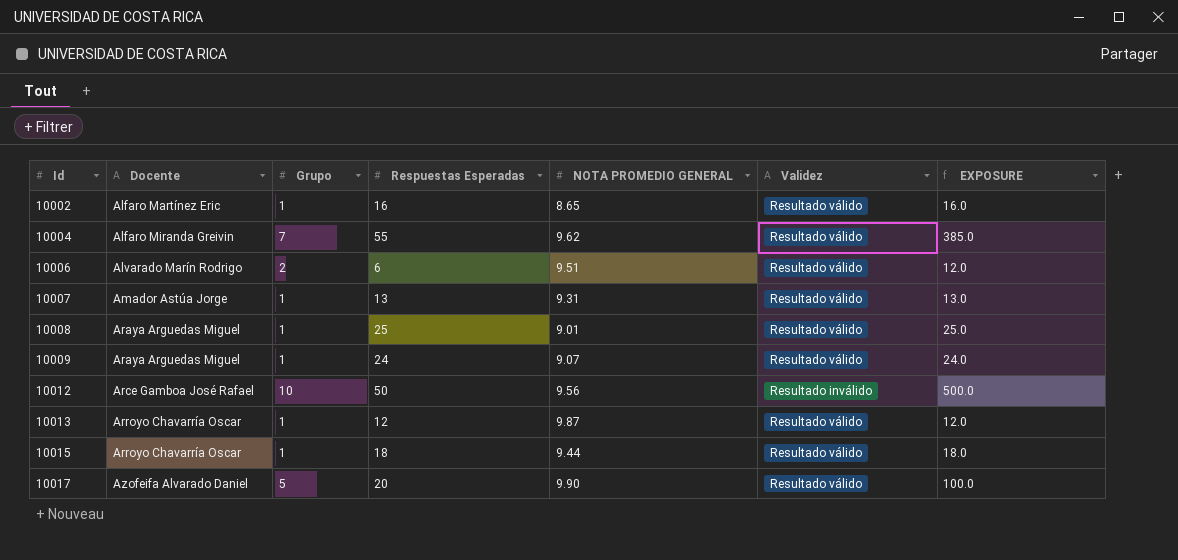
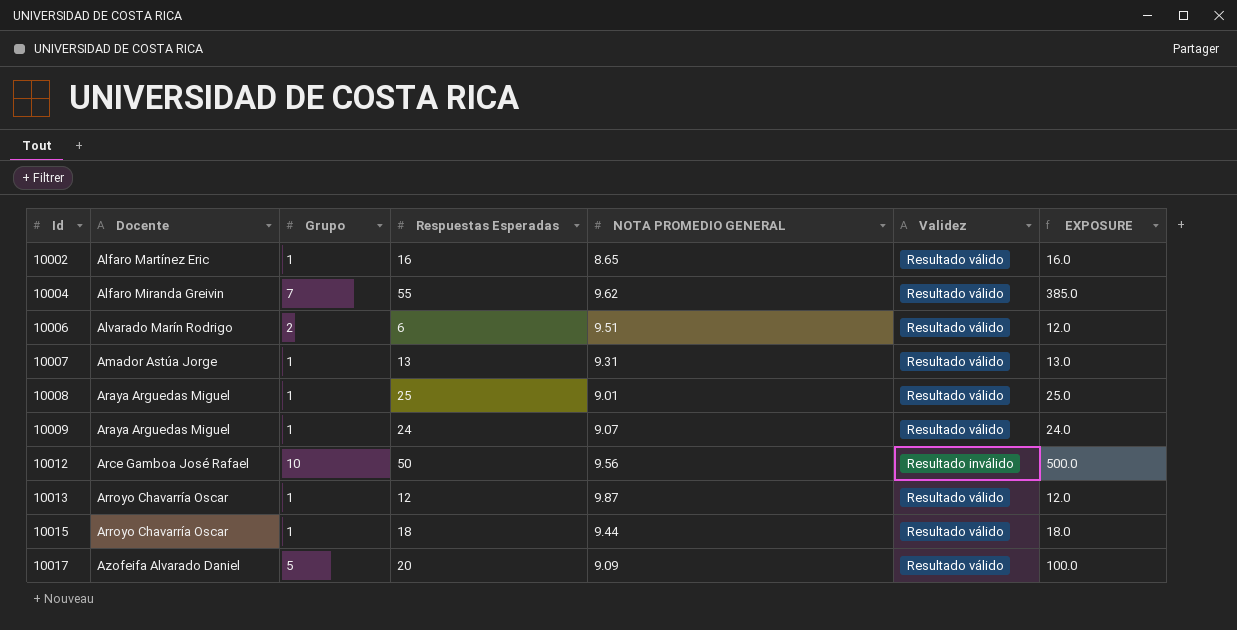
10017 | NOTA PROMEDIO GENERAL: 9.90 -> 9.09

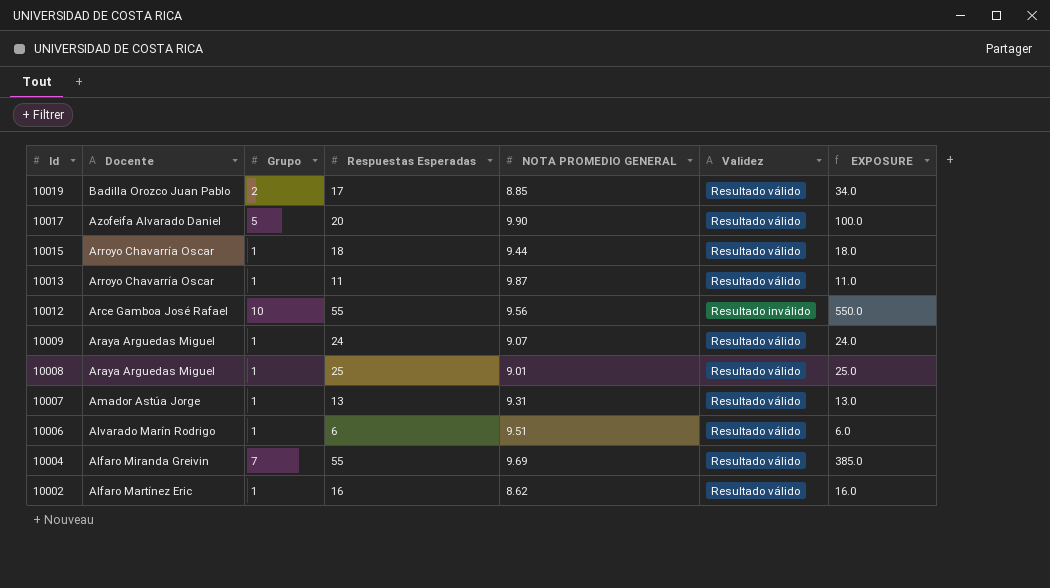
row order: Id ascending -> Id descending
row 10019: none -> Badilla Orozco Juan Pablo | 2 | 17 | 8.85 | Resultado válido | 34.0
10017 | NOTA PROMEDIO GENERAL: 9.09 -> 9.90
10013 | Respuestas Esperadas: 12 -> 11
10013 | EXPOSURE: 12.0 -> 11.0
10012 | Respuestas Esperadas: 50 -> 55
10012 | EXPOSURE: 500.0 -> 550.0
10006 | Grupo: 2 -> 1
10006 | EXPOSURE: 12.0 -> 6.0
10004 | NOTA PROMEDIO GENERAL: 9.62 -> 9.69
10002 | NOTA PROMEDIO GENERAL: 8.65 -> 8.62

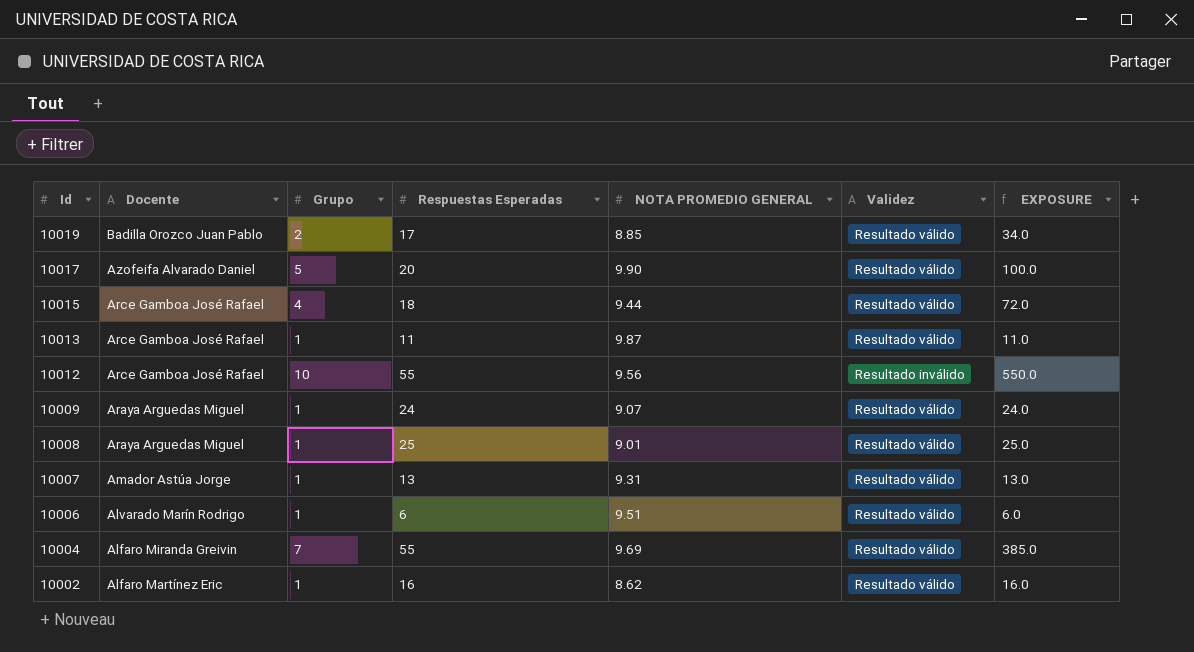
10015 | Docente: Arroyo Chavarría Oscar -> Arce Gamboa José Rafael
10015 | Grupo: 1 -> 4
10015 | EXPOSURE: 18.0 -> 72.0
10013 | Docente: Arroyo Chavarría Oscar -> Arce Gamboa José Rafael

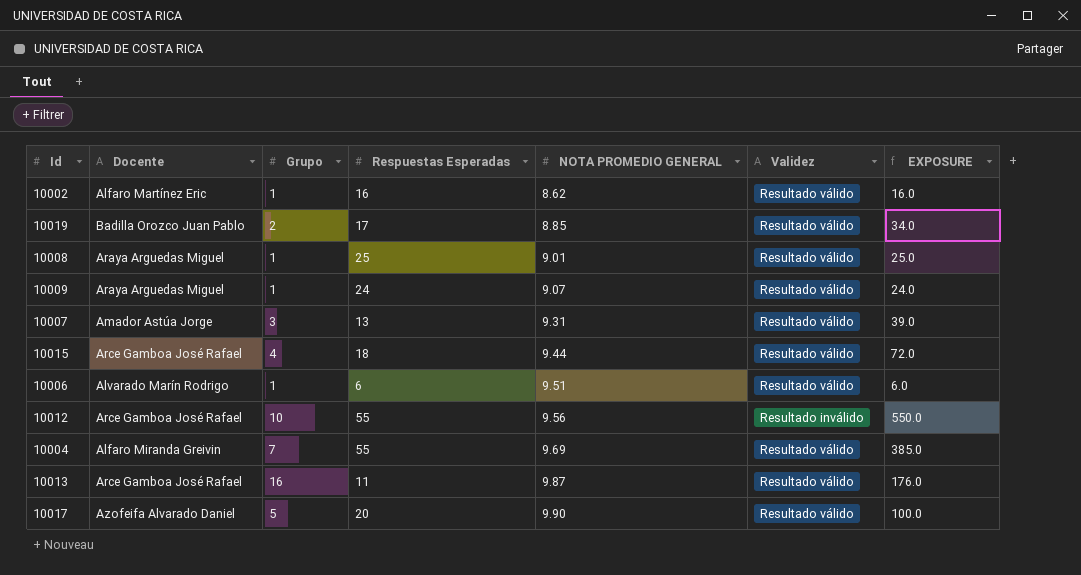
row order: Id descending -> NOTA PROMEDIO GENERAL ascending
10007 | Grupo: 1 -> 3
10007 | EXPOSURE: 13.0 -> 39.0
10013 | Grupo: 1 -> 16
10013 | EXPOSURE: 11.0 -> 176.0

